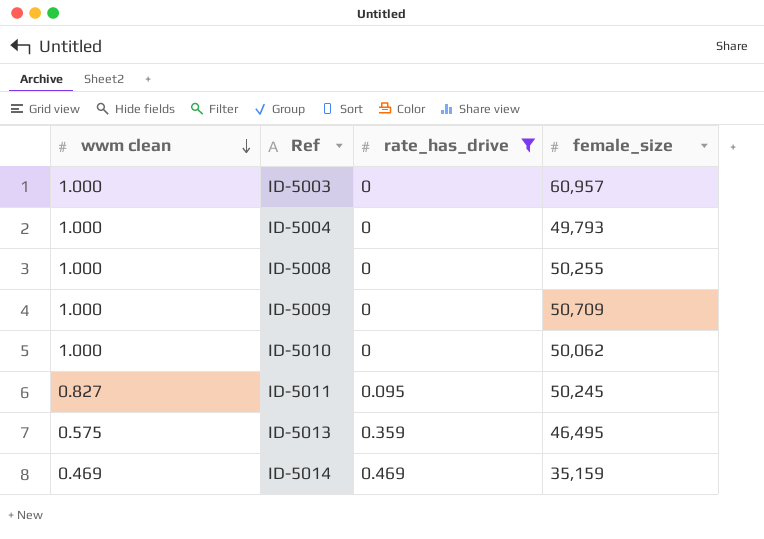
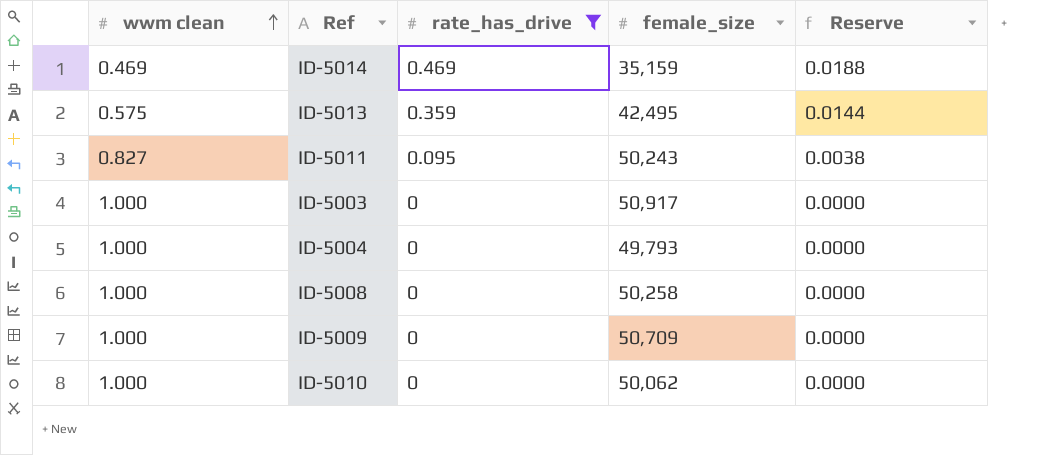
row order: wwm clean descending -> wwm clean ascending
column Reserve | formula: none -> [rate_has_drive] * 0.04
ID-5013 | female_size: 46,495 -> 42,495
ID-5011 | female_size: 50,245 -> 50,243
ID-5003 | female_size: 60,957 -> 50,917
ID-5008 | female_size: 50,255 -> 50,258

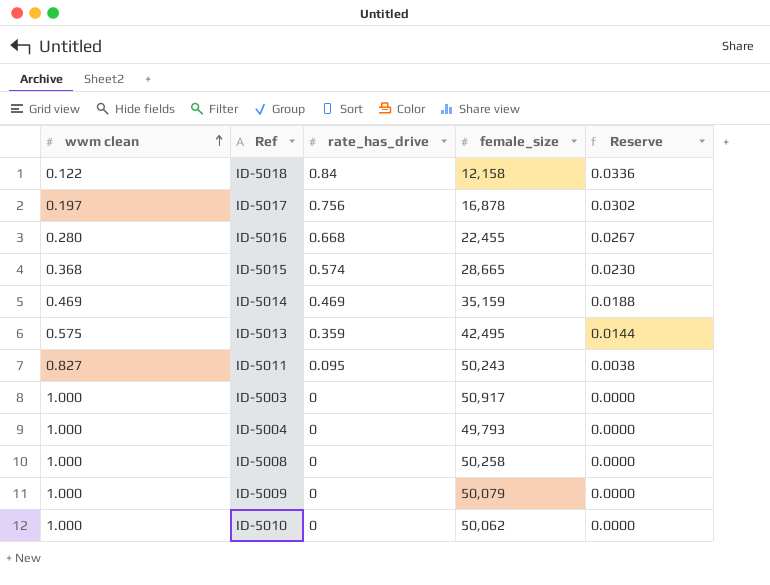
filter: rate_has_drive <= 0.469 -> none
ID-5009 | female_size: 50,709 -> 50,079

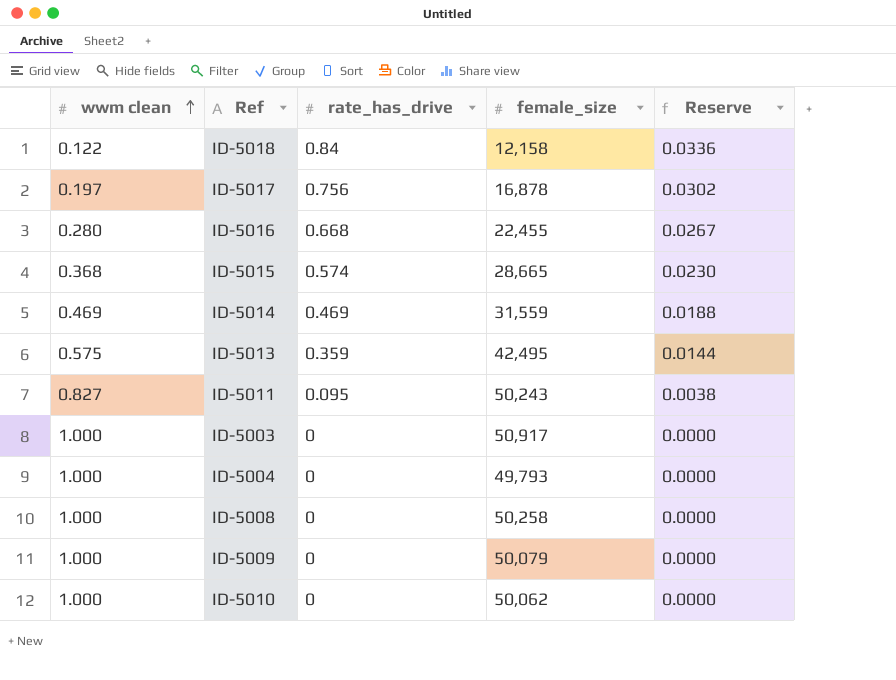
ID-5014 | female_size: 35,159 -> 31,559

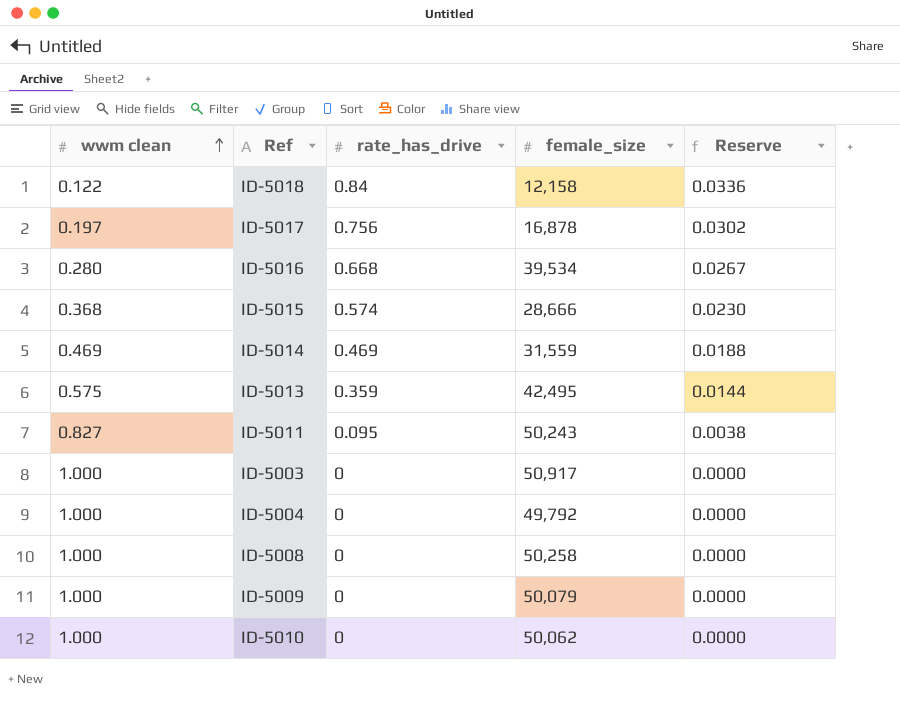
ID-5016 | female_size: 22,455 -> 39,534
ID-5015 | female_size: 28,665 -> 28,666
ID-5004 | female_size: 49,793 -> 49,792

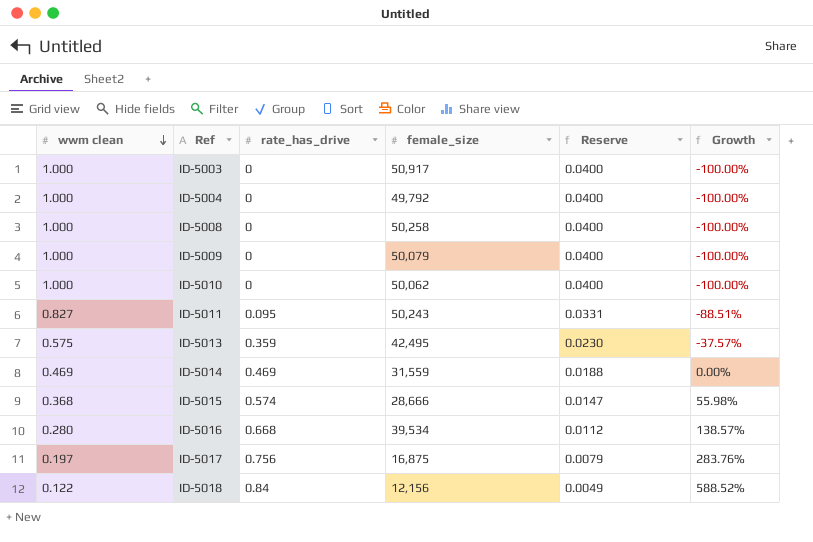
row order: wwm clean ascending -> wwm clean descending
column Reserve | formula: [rate_has_drive] * 0.04 -> [wwm clean] * 0.04
column Growth | formula: none -> ([rate_has_drive] - [wwm clean]) / [wwm clean]
ID-5017 | female_size: 16,878 -> 16,875
ID-5018 | female_size: 12,158 -> 12,156

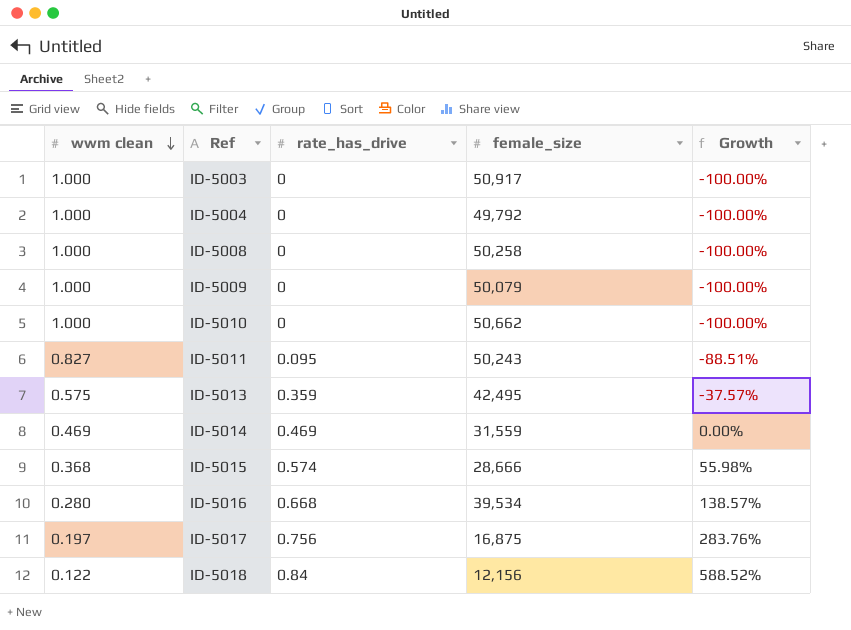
column Reserve | formula: [wwm clean] * 0.04 -> none
ID-5010 | female_size: 50,062 -> 50,662

